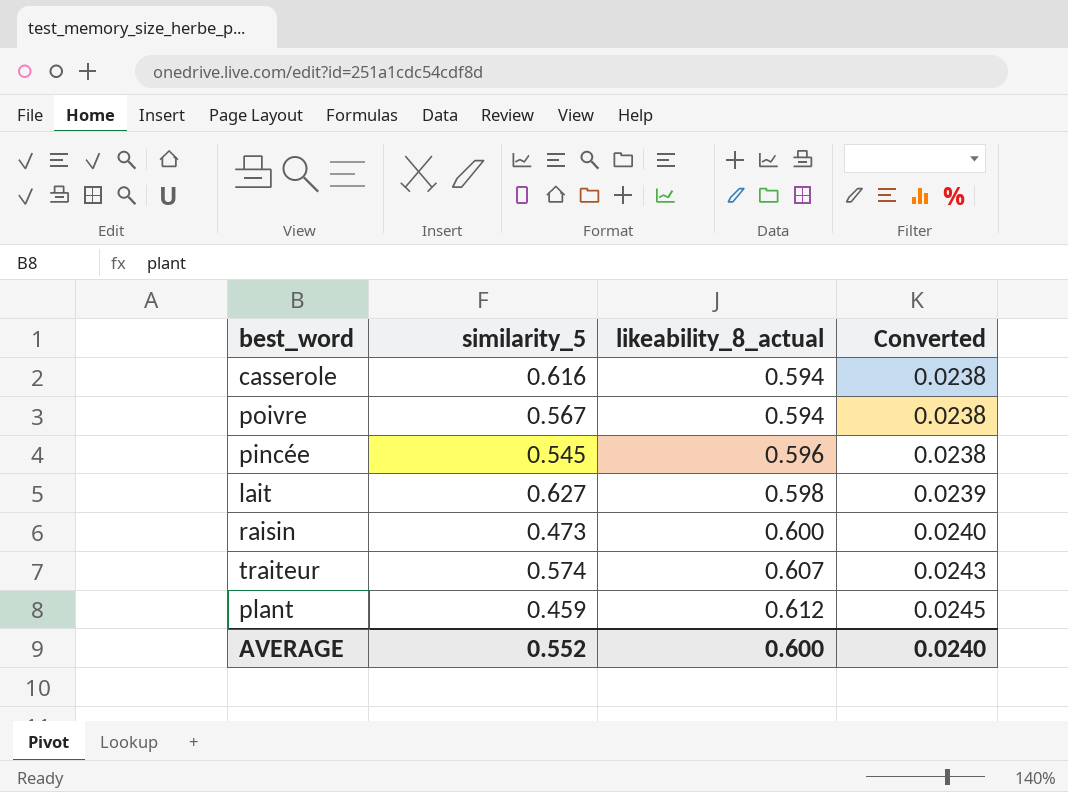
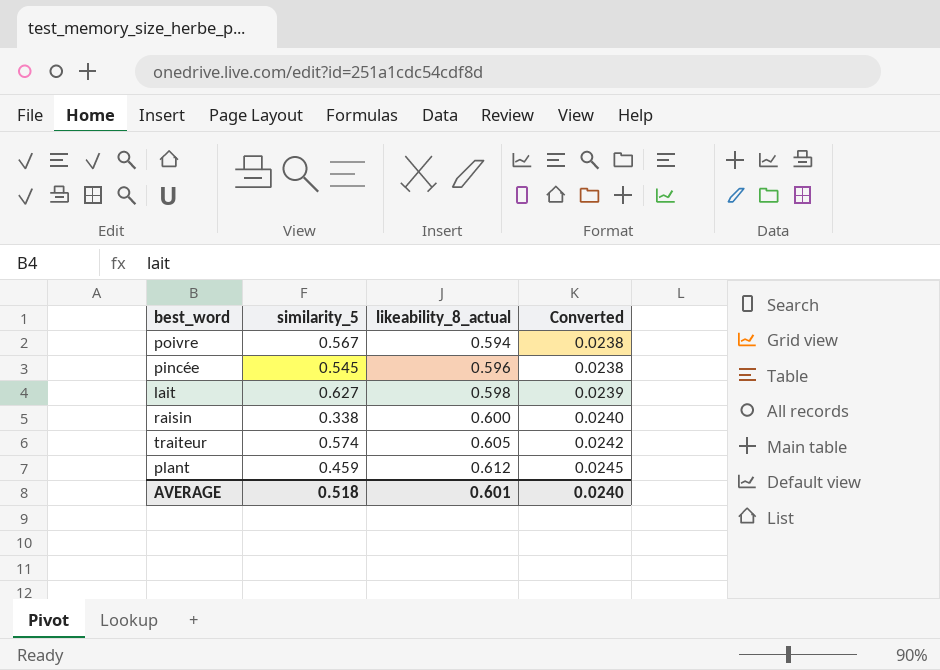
row casserole: 0.616 | 0.594 | 0.0238 -> none
raisin | similarity_5: 0.473 -> 0.338
traiteur | likeability_8_actual: 0.607 -> 0.605
traiteur | Converted: 0.0243 -> 0.0242
AVERAGE | similarity_5: 0.552 -> 0.518
AVERAGE | likeability_8_actual: 0.600 -> 0.601

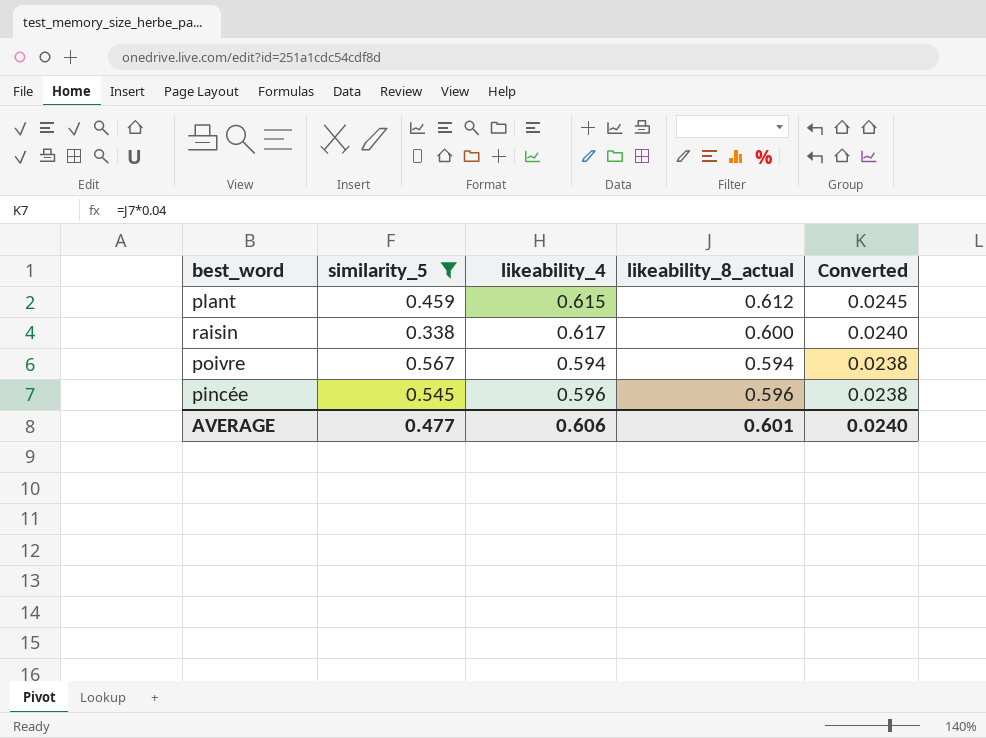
filter: none -> similarity_5 <= 0.567
row order: likeability_8_actual ascending -> Converted descending
column likeability_4 | position: none -> 3
AVERAGE | similarity_5: 0.518 -> 0.477

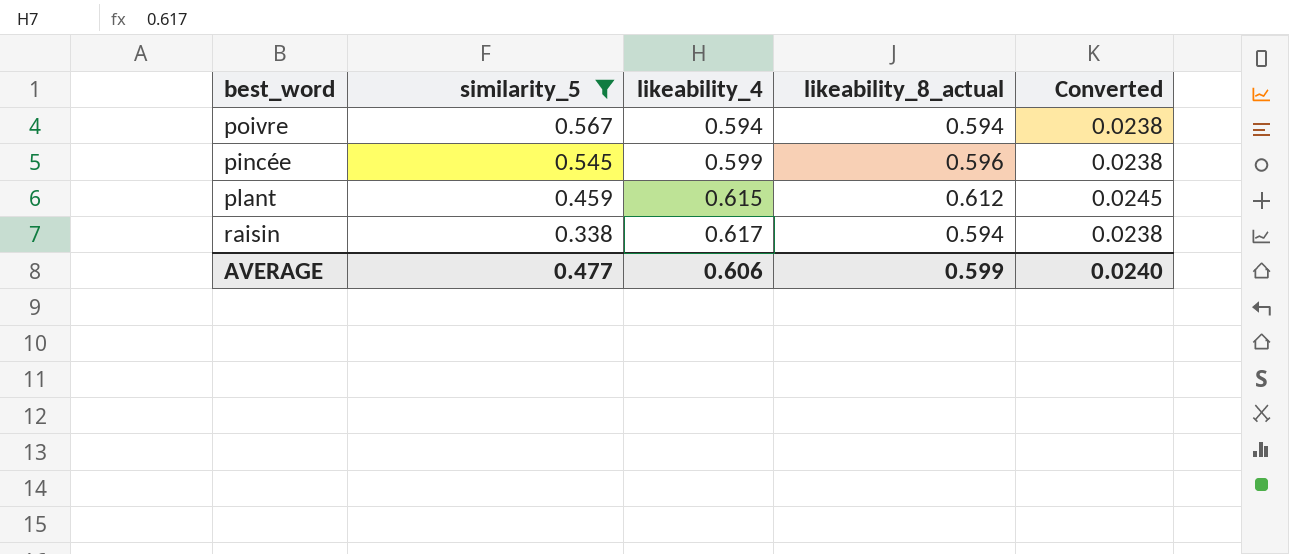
row order: Converted descending -> similarity_5 descending
pincée | likeability_4: 0.596 -> 0.599
raisin | likeability_8_actual: 0.600 -> 0.594
raisin | Converted: 0.0240 -> 0.0238
AVERAGE | likeability_8_actual: 0.601 -> 0.599

